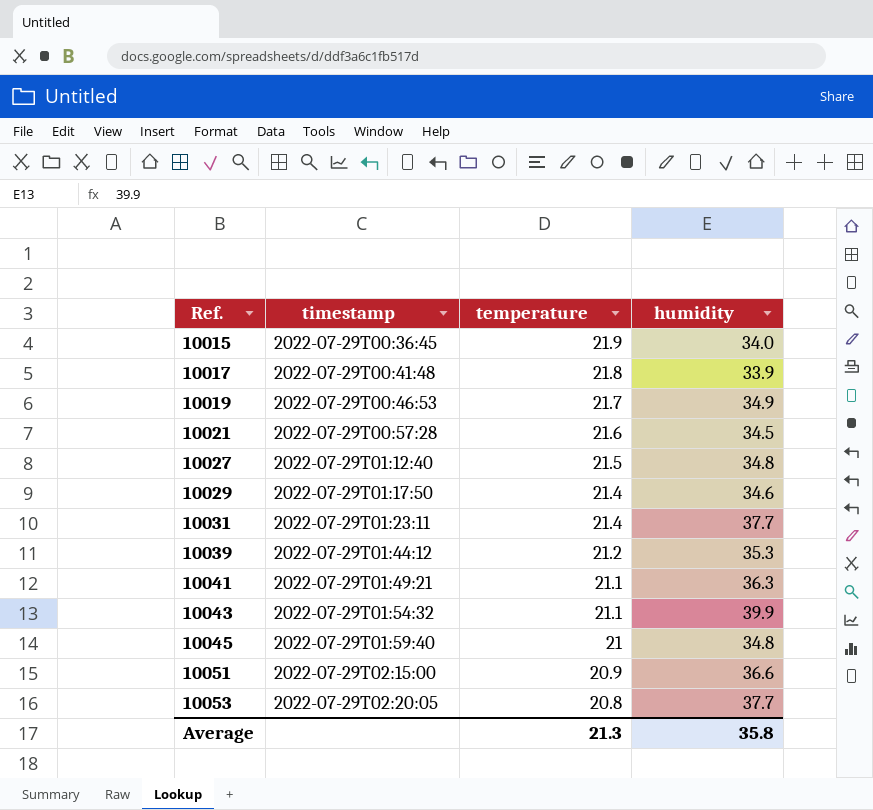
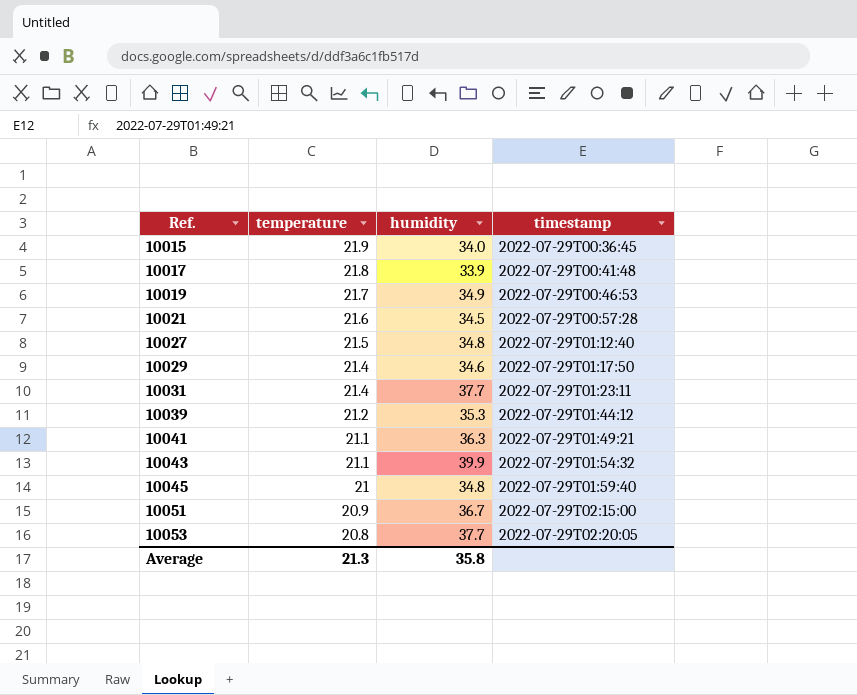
column timestamp | position: 2 -> 4
10051 | humidity: 36.6 -> 36.7

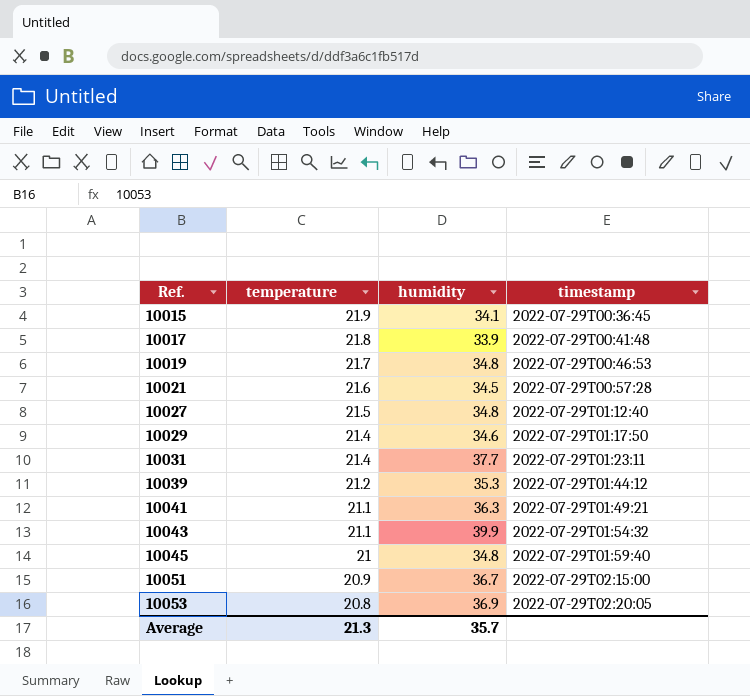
10015 | humidity: 34.0 -> 34.1
10019 | humidity: 34.9 -> 34.8
10053 | humidity: 37.7 -> 36.9
Average | humidity: 35.8 -> 35.7

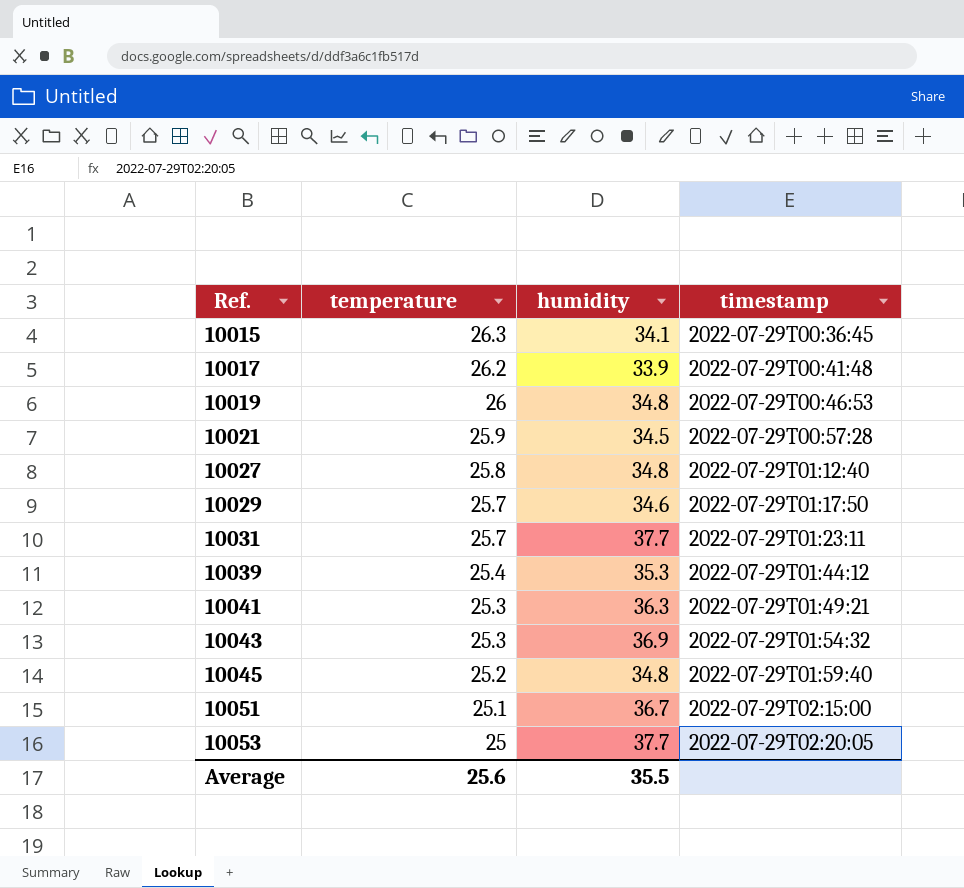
10015 | temperature: 21.9 -> 26.3
10017 | temperature: 21.8 -> 26.2
10019 | temperature: 21.7 -> 26
10021 | temperature: 21.6 -> 25.9
10027 | temperature: 21.5 -> 25.8
10029 | temperature: 21.4 -> 25.7
10031 | temperature: 21.4 -> 25.7
10039 | temperature: 21.2 -> 25.4
10041 | temperature: 21.1 -> 25.3
10043 | temperature: 21.1 -> 25.3
10043 | humidity: 39.9 -> 36.9
10045 | temperature: 21 -> 25.2
10051 | temperature: 20.9 -> 25.1
10053 | temperature: 20.8 -> 25
10053 | humidity: 36.9 -> 37.7
Average | temperature: 21.3 -> 25.6
Average | humidity: 35.7 -> 35.5

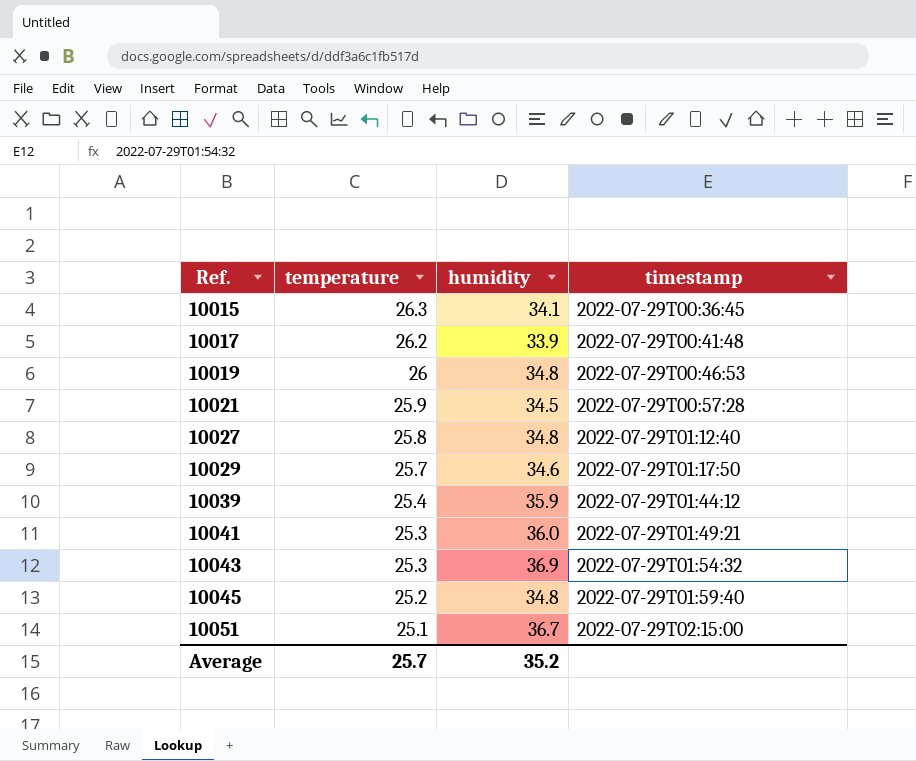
row 10031: 25.7 | 37.7 | 2022-07-29T01:23:11 -> none
row 10053: 25 | 37.7 | 2022-07-29T02:20:05 -> none
10039 | humidity: 35.3 -> 35.9
10041 | humidity: 36.3 -> 36.0
Average | temperature: 25.6 -> 25.7
Average | humidity: 35.5 -> 35.2

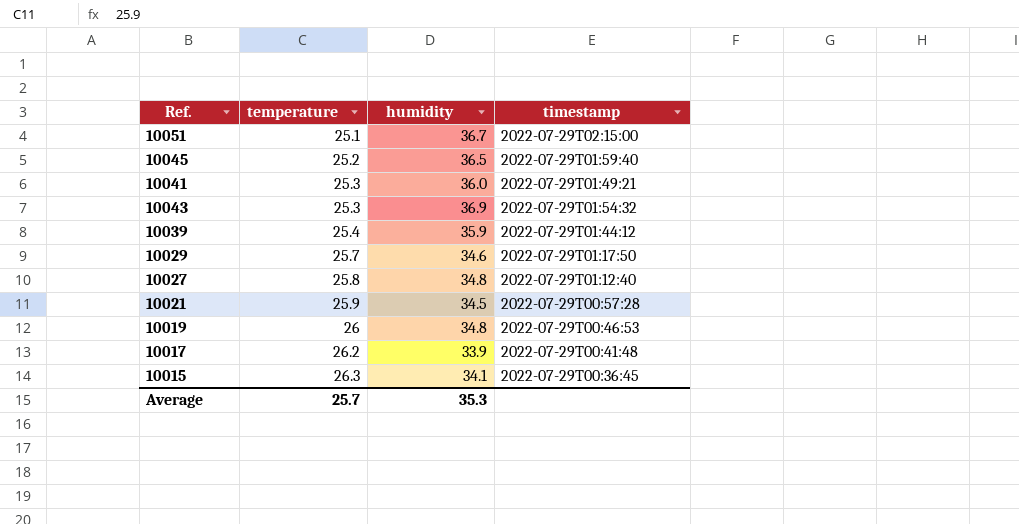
row order: Ref. ascending -> temperature ascending
10045 | humidity: 34.8 -> 36.5
Average | humidity: 35.2 -> 35.3

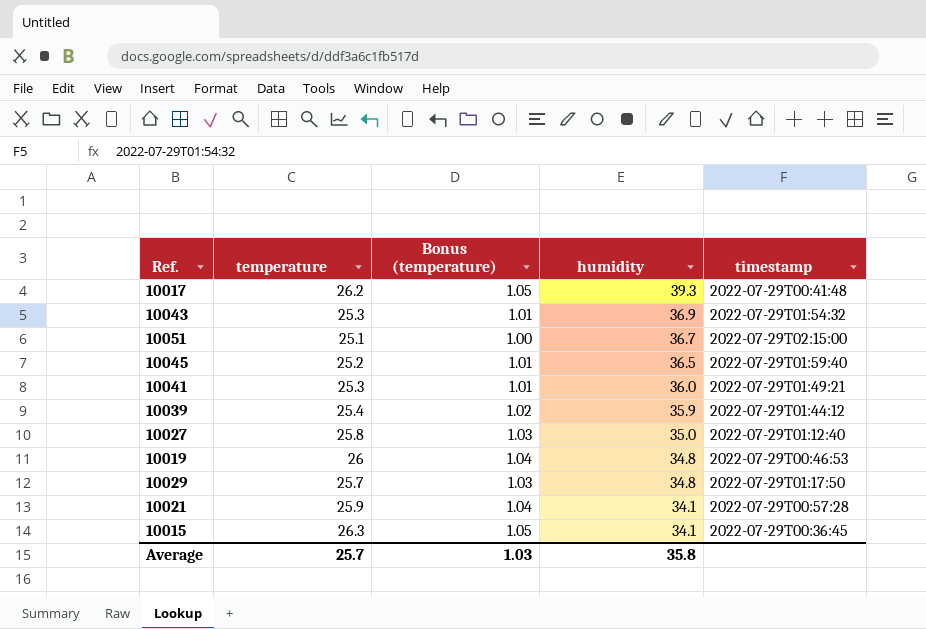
row order: temperature ascending -> humidity descending
column Bonus (temperature) | formula: none -> [temperature] * 0.04
10017 | humidity: 33.9 -> 39.3
10027 | humidity: 34.8 -> 35.0
10029 | humidity: 34.6 -> 34.8
10021 | humidity: 34.5 -> 34.1
Average | humidity: 35.3 -> 35.8

